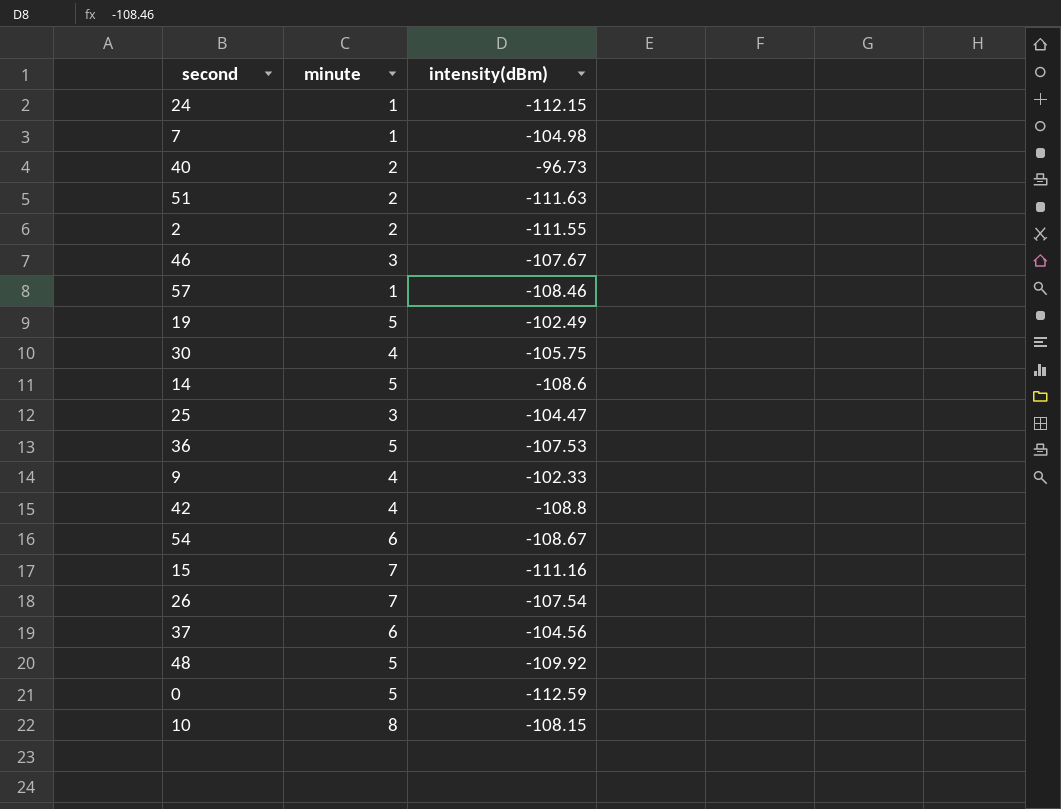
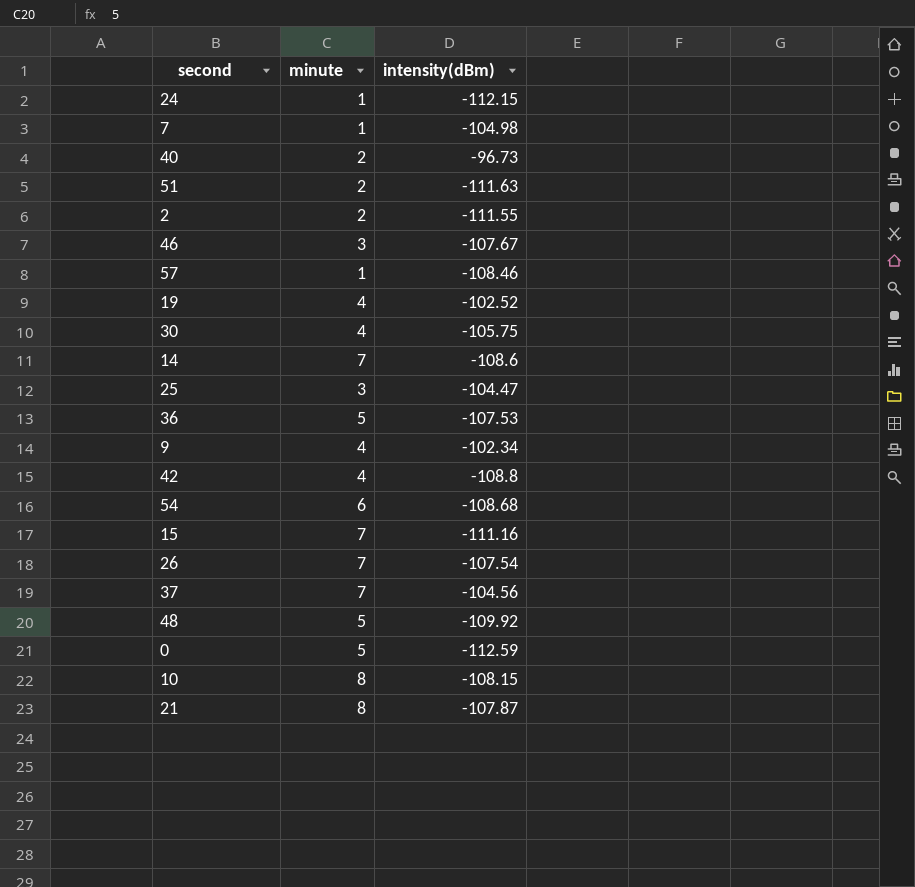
19 | minute: 5 -> 4
19 | intensity(dBm): -102.49 -> -102.52
14 | minute: 5 -> 7
9 | intensity(dBm): -102.33 -> -102.34
54 | intensity(dBm): -108.67 -> -108.68
37 | minute: 6 -> 7
row 21: none -> 8 | -107.87

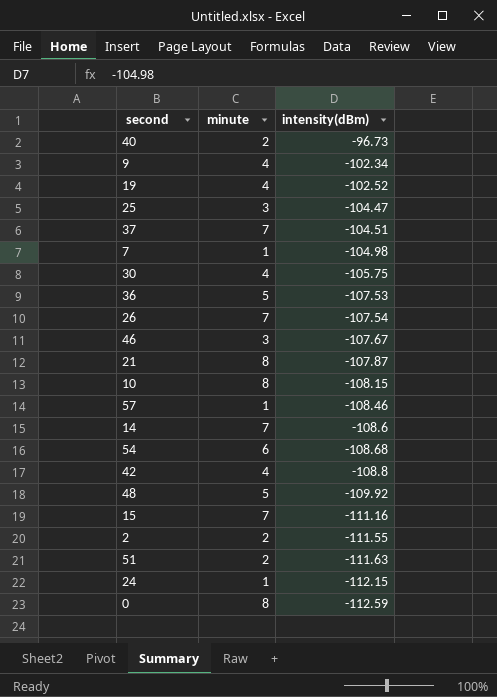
row order: none -> intensity(dBm) descending
37 | intensity(dBm): -104.56 -> -104.51
0 | minute: 5 -> 8

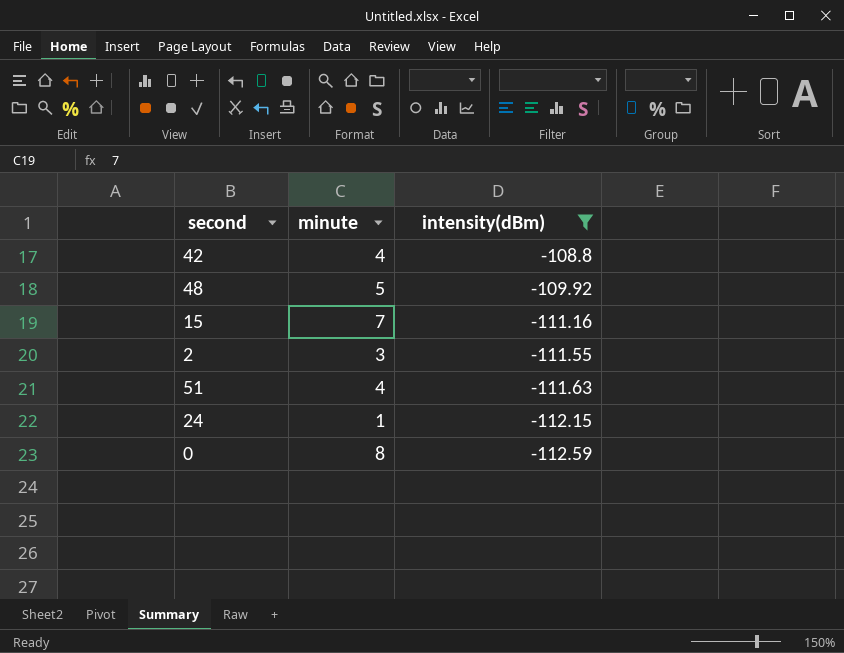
filter: none -> intensity(dBm) <= -108.8
2 | minute: 2 -> 3
51 | minute: 2 -> 4

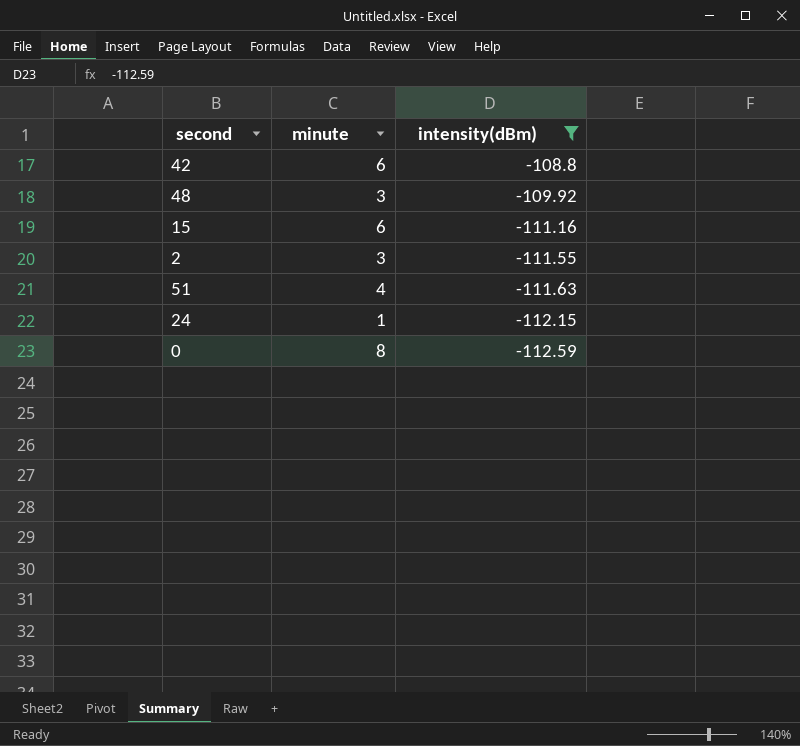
42 | minute: 4 -> 6
48 | minute: 5 -> 3
15 | minute: 7 -> 6

